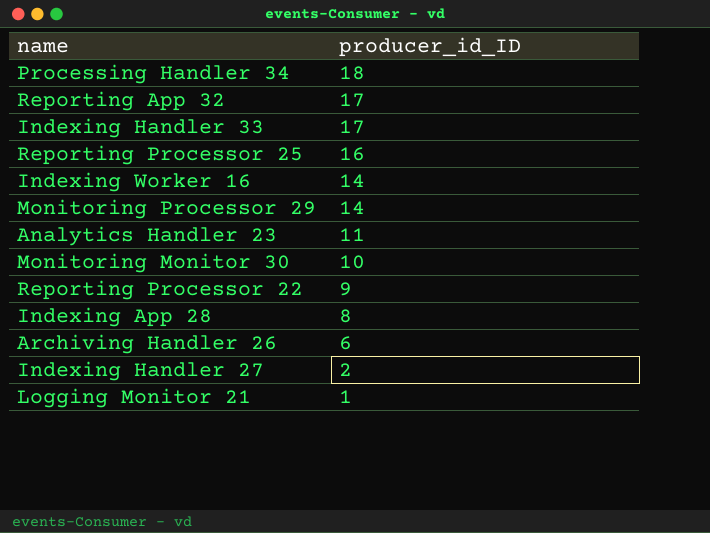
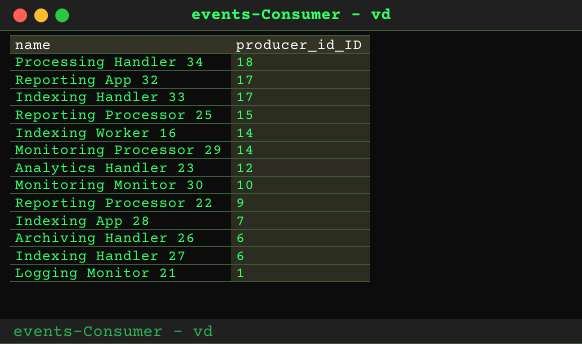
Reporting Processor 25 | producer_id_ID: 16 -> 15
Analytics Handler 23 | producer_id_ID: 11 -> 12
Indexing App 28 | producer_id_ID: 8 -> 7
Indexing Handler 27 | producer_id_ID: 2 -> 6

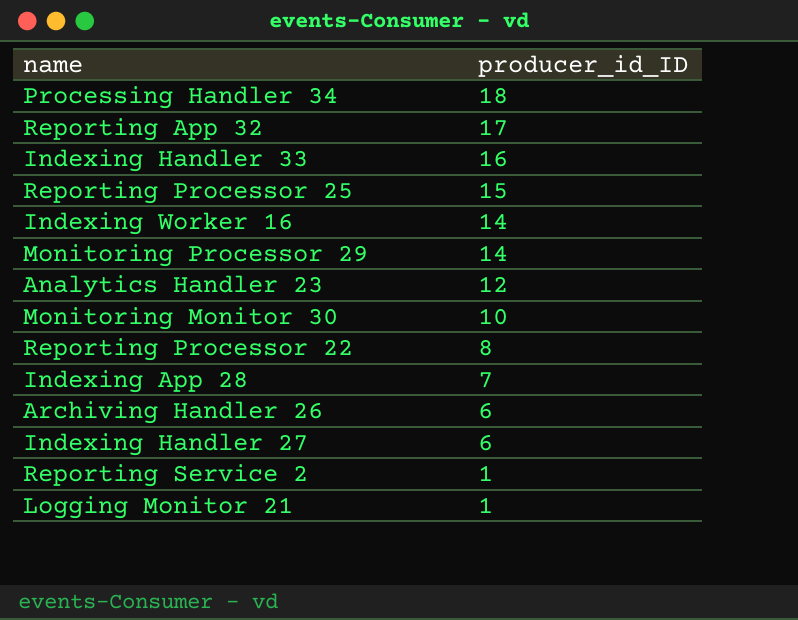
Indexing Handler 33 | producer_id_ID: 17 -> 16
Reporting Processor 22 | producer_id_ID: 9 -> 8
row Reporting Service 2: none -> 1

